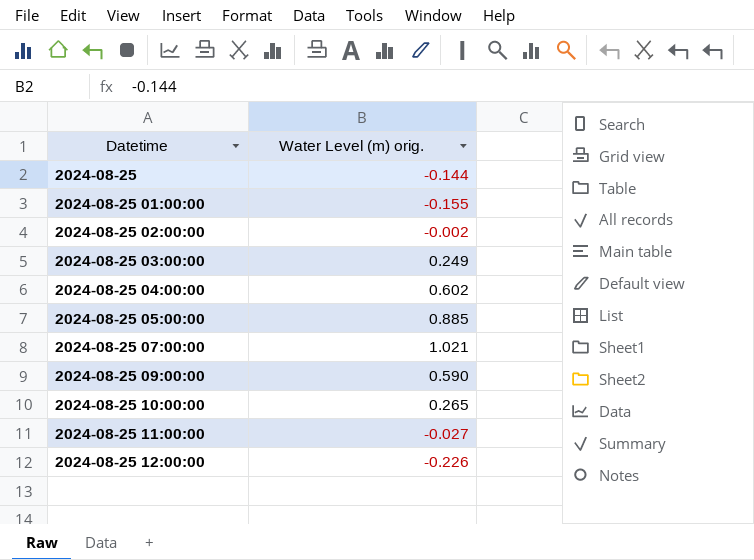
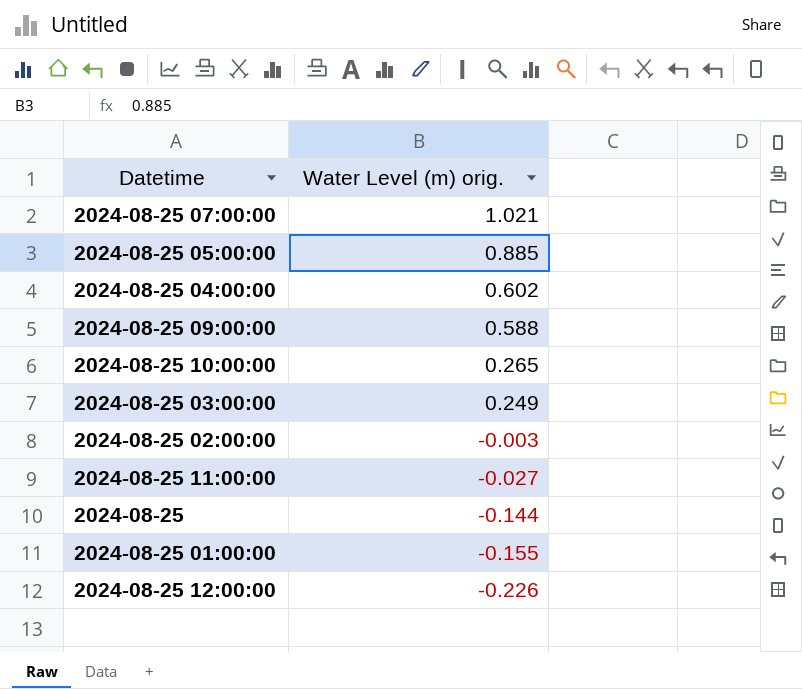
row order: Datetime ascending -> Water Level (m) orig. descending
2024-08-25 09:00:00 | Water Level (m) orig.: 0.590 -> 0.588
2024-08-25 02:00:00 | Water Level (m) orig.: -0.002 -> -0.003

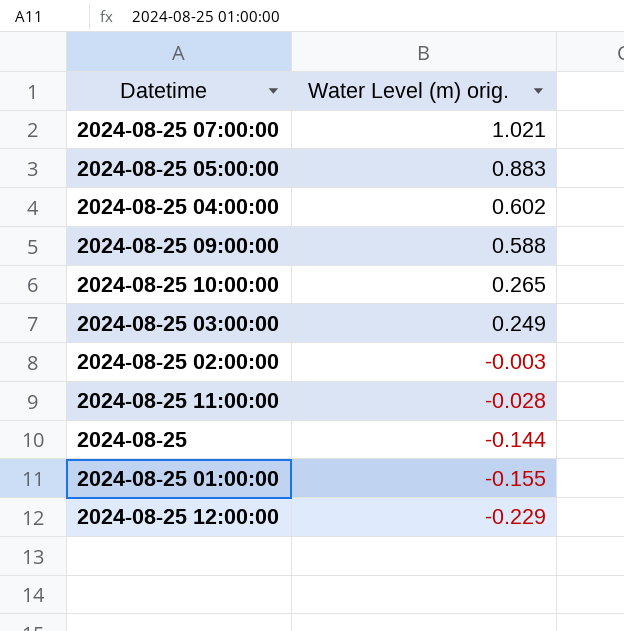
2024-08-25 05:00:00 | Water Level (m) orig.: 0.885 -> 0.883
2024-08-25 11:00:00 | Water Level (m) orig.: -0.027 -> -0.028
2024-08-25 12:00:00 | Water Level (m) orig.: -0.226 -> -0.229

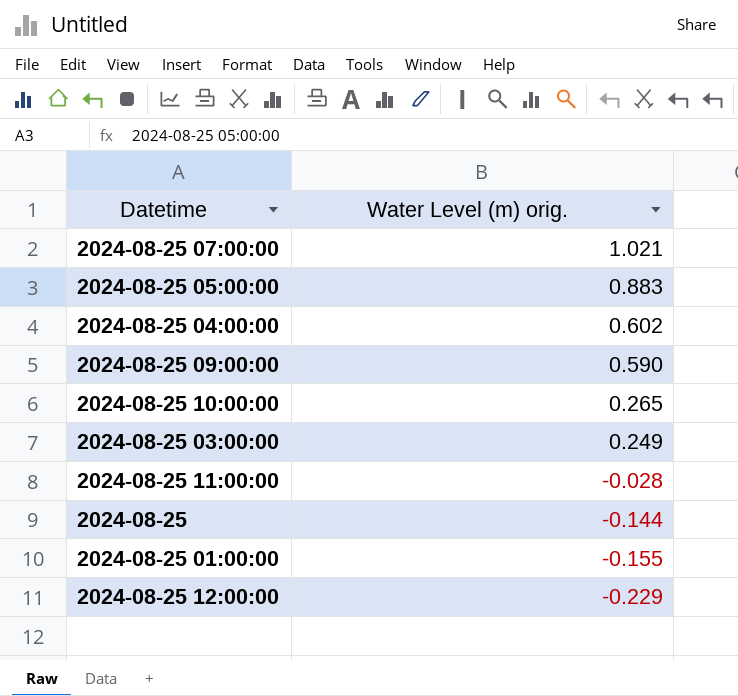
row 2024-08-25 02:00:00: -0.003 -> none
2024-08-25 09:00:00 | Water Level (m) orig.: 0.588 -> 0.590

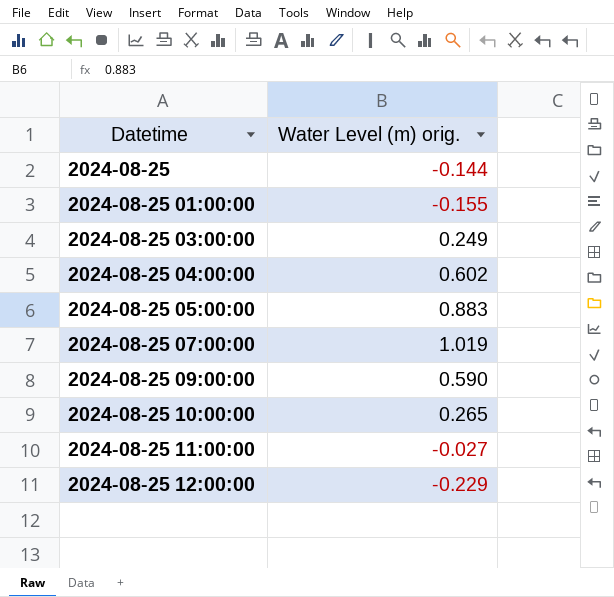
row order: Water Level (m) orig. descending -> Datetime ascending
2024-08-25 07:00:00 | Water Level (m) orig.: 1.021 -> 1.019
2024-08-25 11:00:00 | Water Level (m) orig.: -0.028 -> -0.027

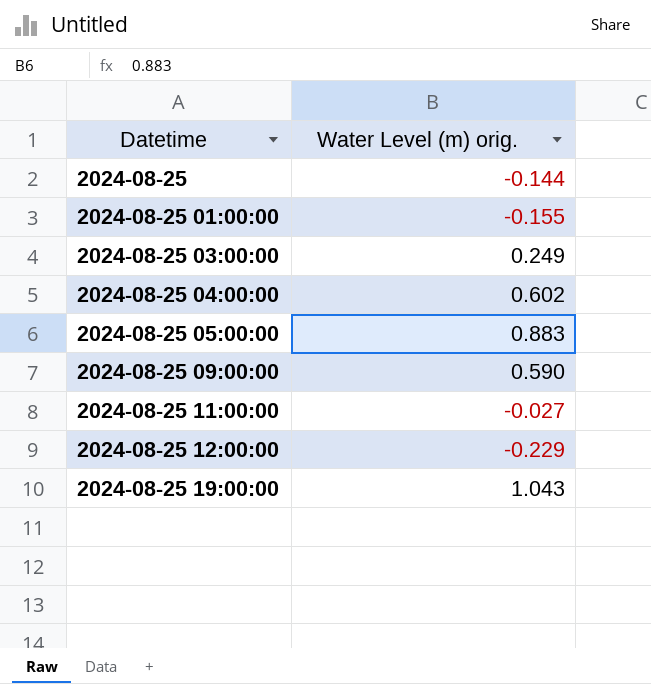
row 2024-08-25 07:00:00: 1.019 -> none
row 2024-08-25 10:00:00: 0.265 -> none
row 2024-08-25 19:00:00: none -> 1.043

